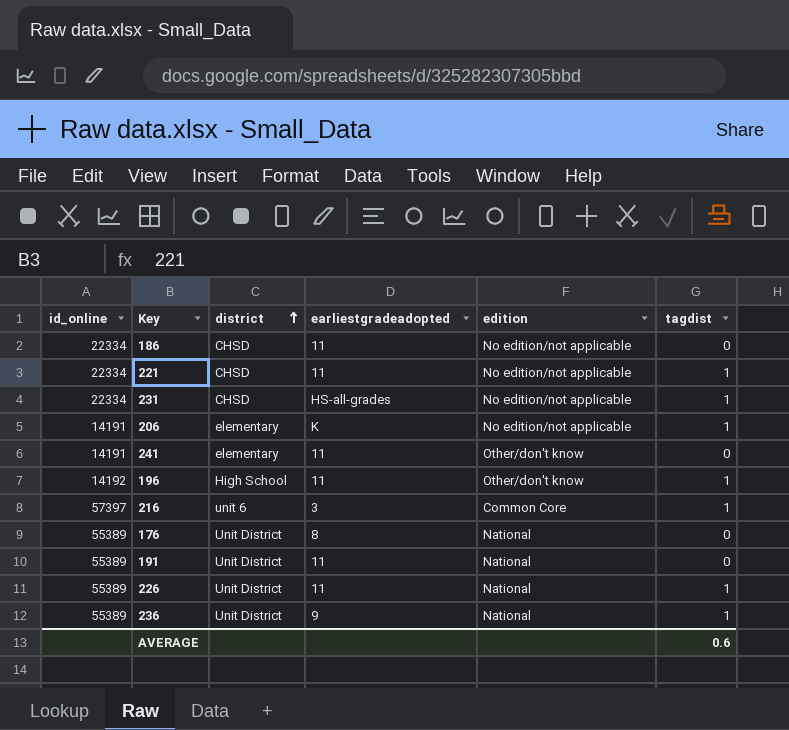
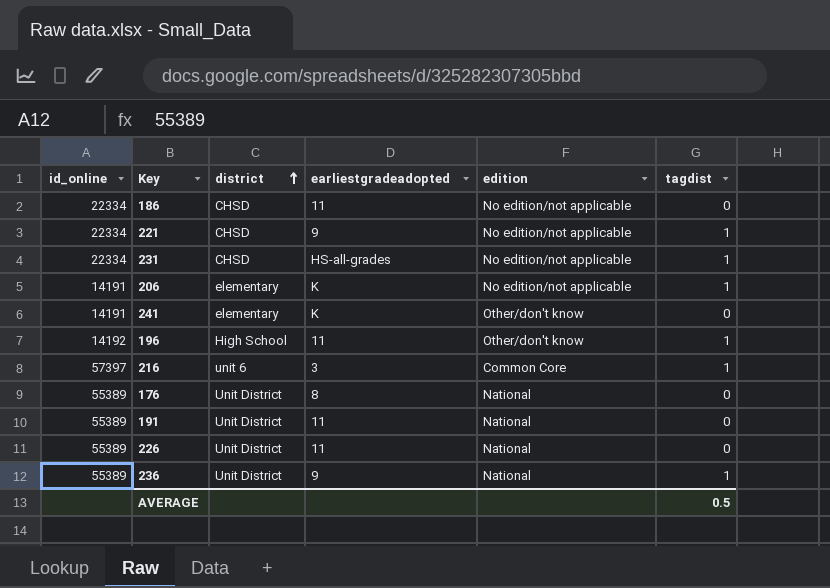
221 | earliestgradeadopted: 11 -> 9
241 | earliestgradeadopted: 11 -> K
226 | tagdist: 1 -> 0
AVERAGE | tagdist: 0.6 -> 0.5

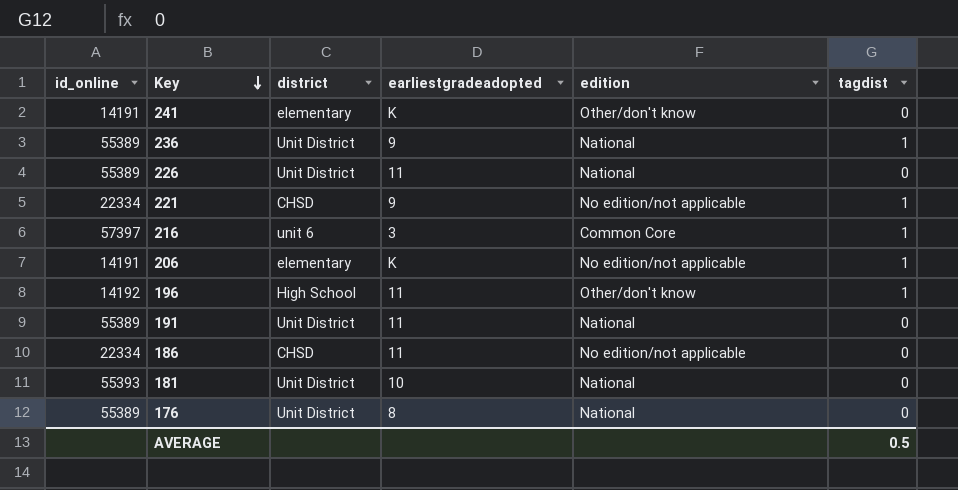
row order: district ascending -> Key descending
row 231: 22334 | CHSD | HS-all-grades | No edition/not applicable | 1 -> none
row 181: none -> 55393 | Unit District | 10 | National | 0

